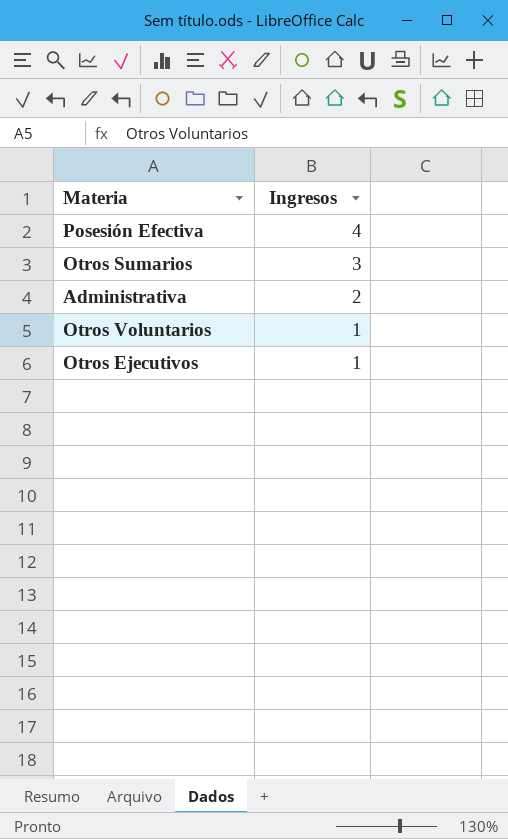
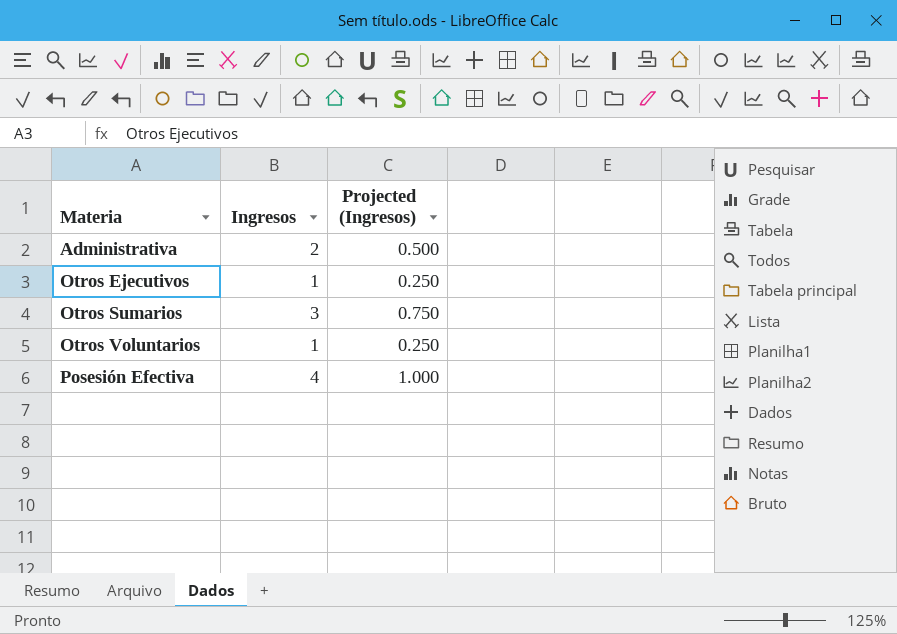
row order: Ingresos descending -> Materia ascending
column Projected (Ingresos) | formula: none -> [Ingresos] * 0.25

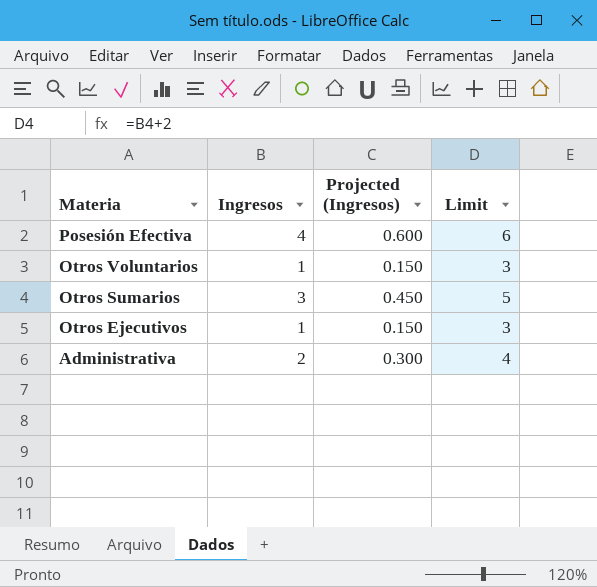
row order: Materia ascending -> Materia descending
column Projected (Ingresos) | formula: [Ingresos] * 0.25 -> [Ingresos] * 0.15
column Limit | formula: none -> [Ingresos] + 2

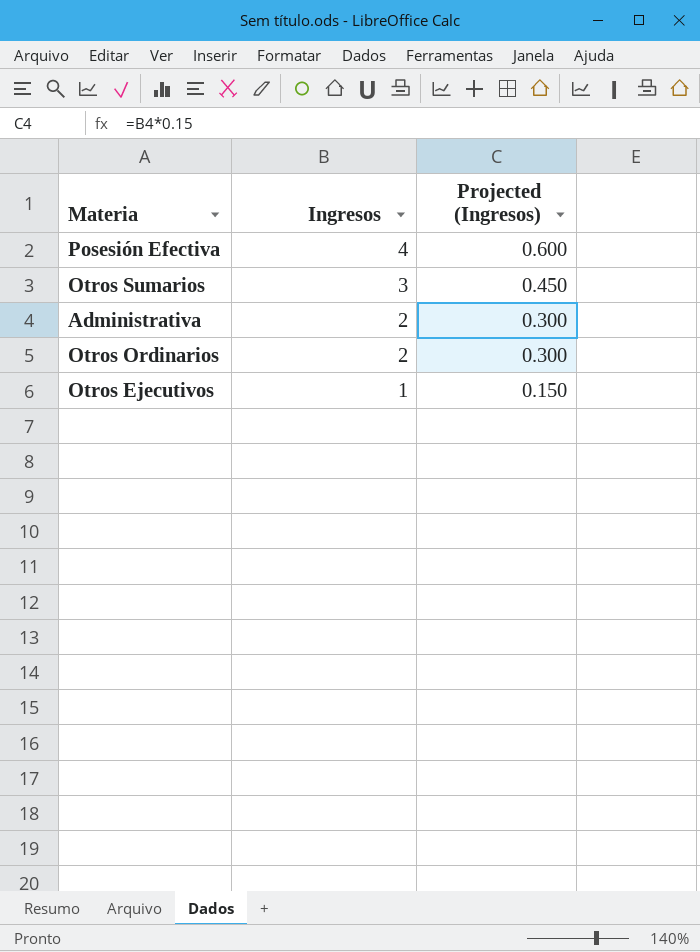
row order: Materia descending -> Ingresos descending
column Limit | formula: [Ingresos] + 2 -> none
row Otros Voluntarios: 1 | 0.150 | 3 -> none
row Otros Ordinarios: none -> 2 | 0.300

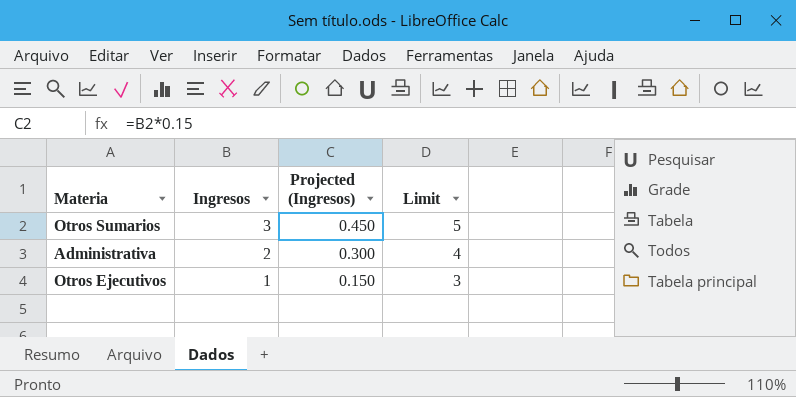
column Limit | formula: none -> [Ingresos] + 2
row Posesión Efectiva: 4 | 0.600 -> none
row Otros Ordinarios: 2 | 0.300 -> none

